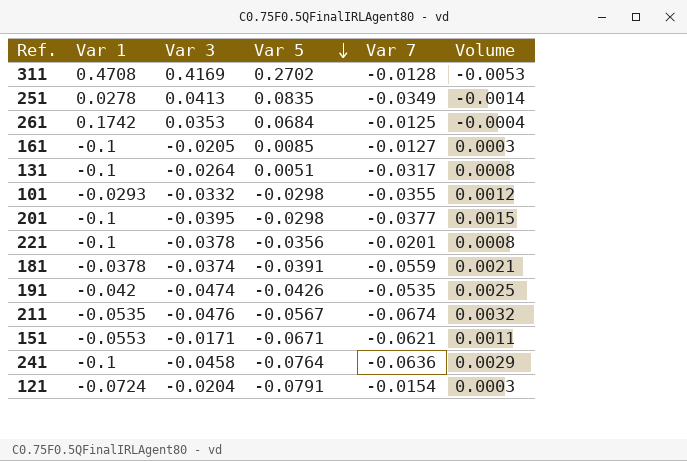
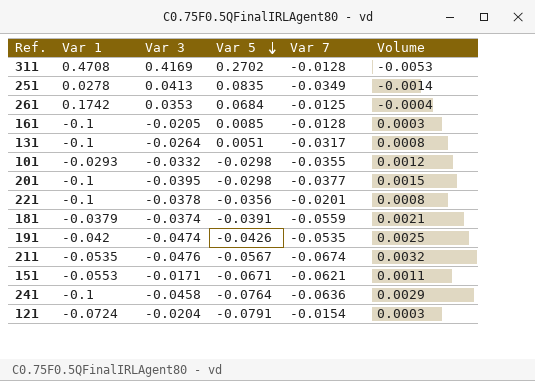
161 | Var 7: -0.0127 -> -0.0128
181 | Var 1: -0.0378 -> -0.0379

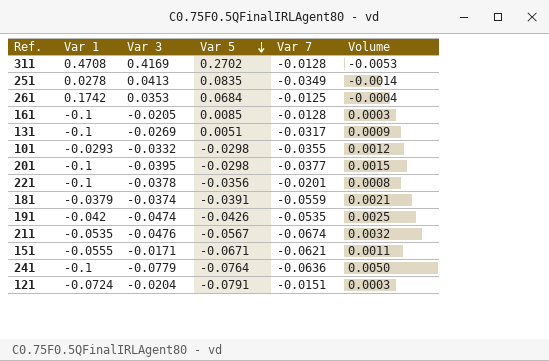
131 | Var 3: -0.0264 -> -0.0269
131 | Volume: 0.0008 -> 0.0009
151 | Var 1: -0.0553 -> -0.0555
241 | Var 3: -0.0458 -> -0.0779
241 | Volume: 0.0029 -> 0.0050
121 | Var 7: -0.0154 -> -0.0151

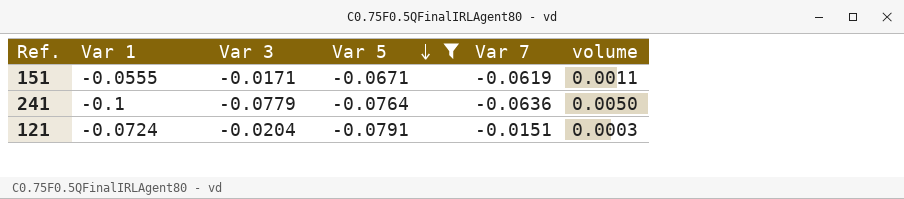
filter: none -> Var 5 <= -0.0671
column name: Volume -> volume
151 | Var 7: -0.0621 -> -0.0619

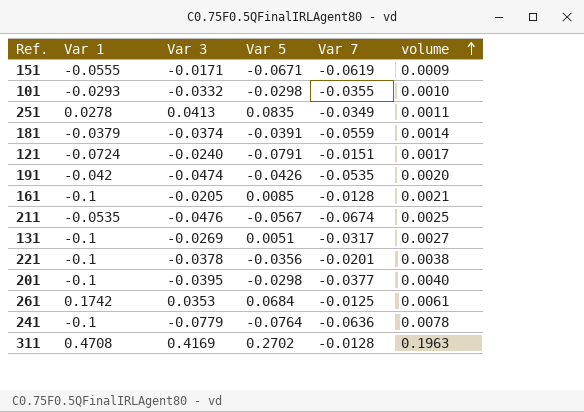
filter: Var 5 <= -0.0671 -> none
row order: Var 5 descending -> volume ascending
column volume | formula: [Var 3] * [Var 7] -> [Var 1] * [Var 3]
121 | Var 3: -0.0204 -> -0.0240

